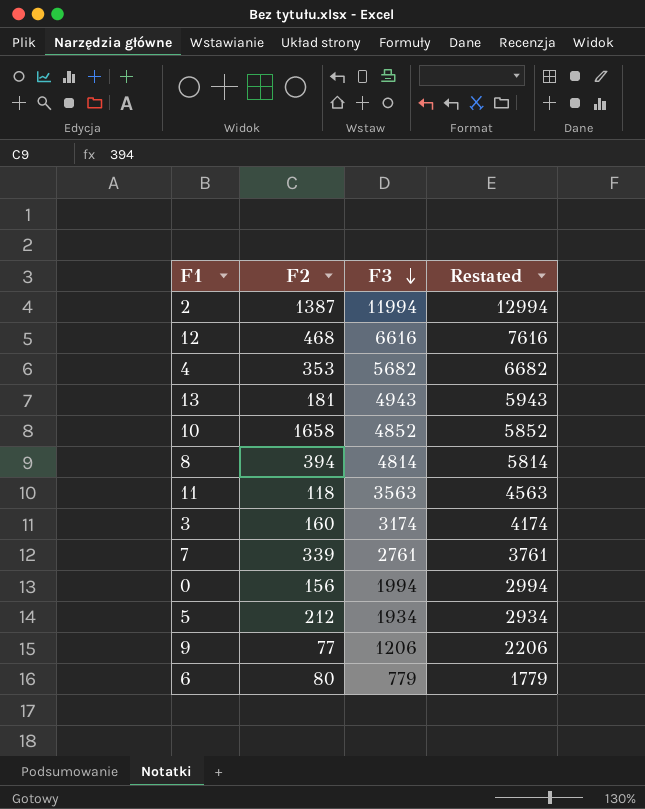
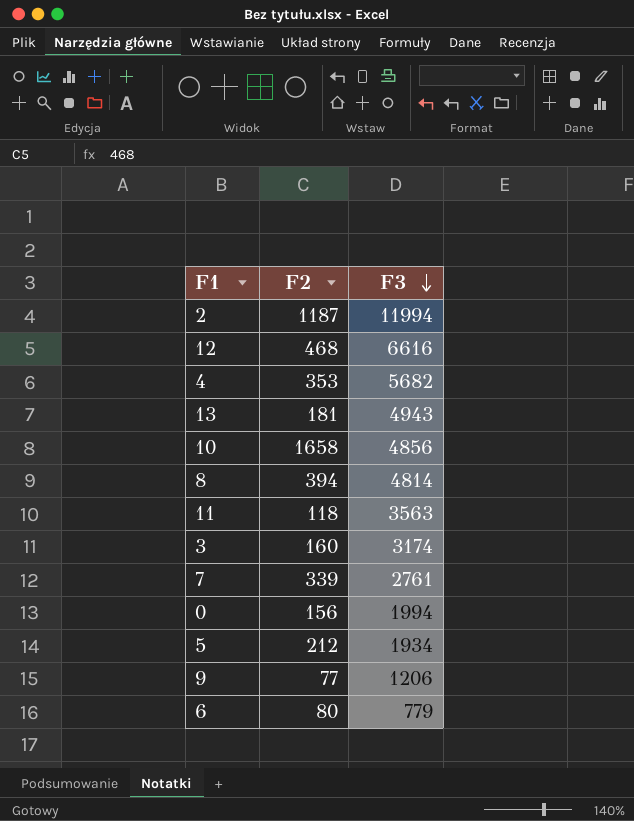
column Restated | formula: [F3] + 1000 -> none
2 | F2: 1387 -> 1187
10 | F3: 4852 -> 4856

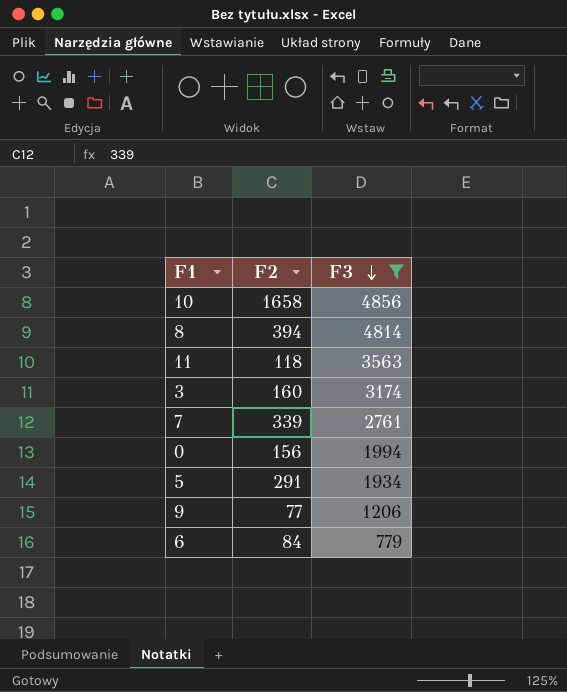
filter: none -> F3 <= 4856
5 | F2: 212 -> 291
6 | F2: 80 -> 84

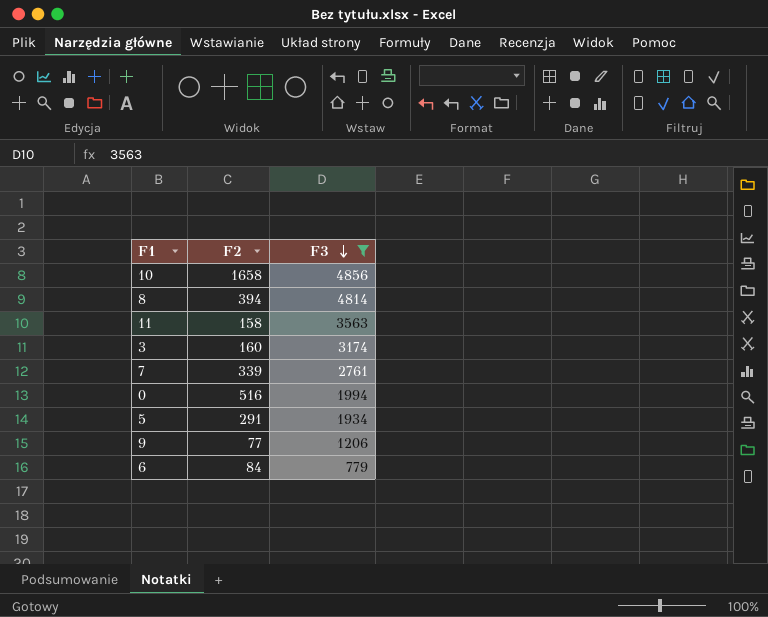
11 | F2: 118 -> 158
0 | F2: 156 -> 516

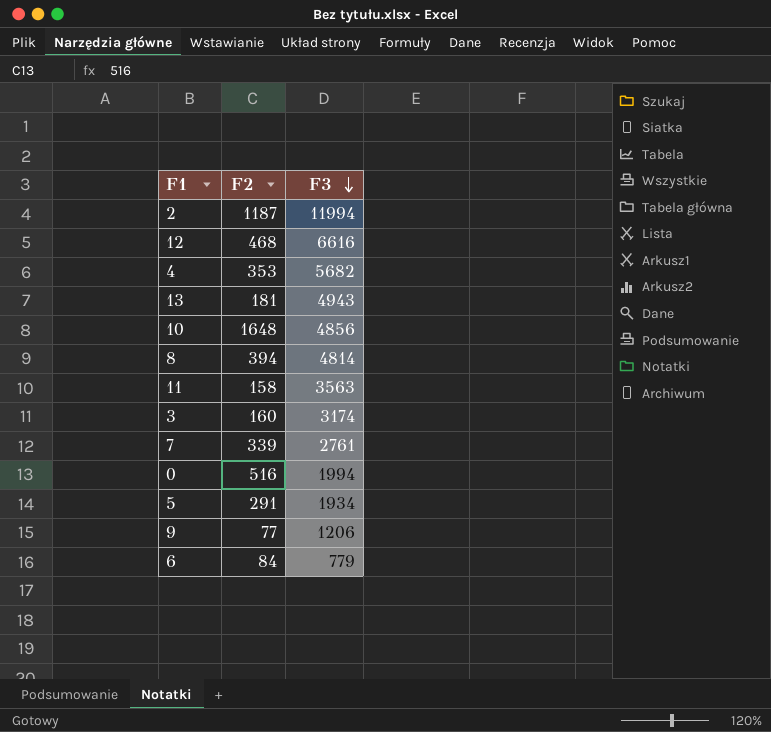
filter: F3 <= 4856 -> none
10 | F2: 1658 -> 1648

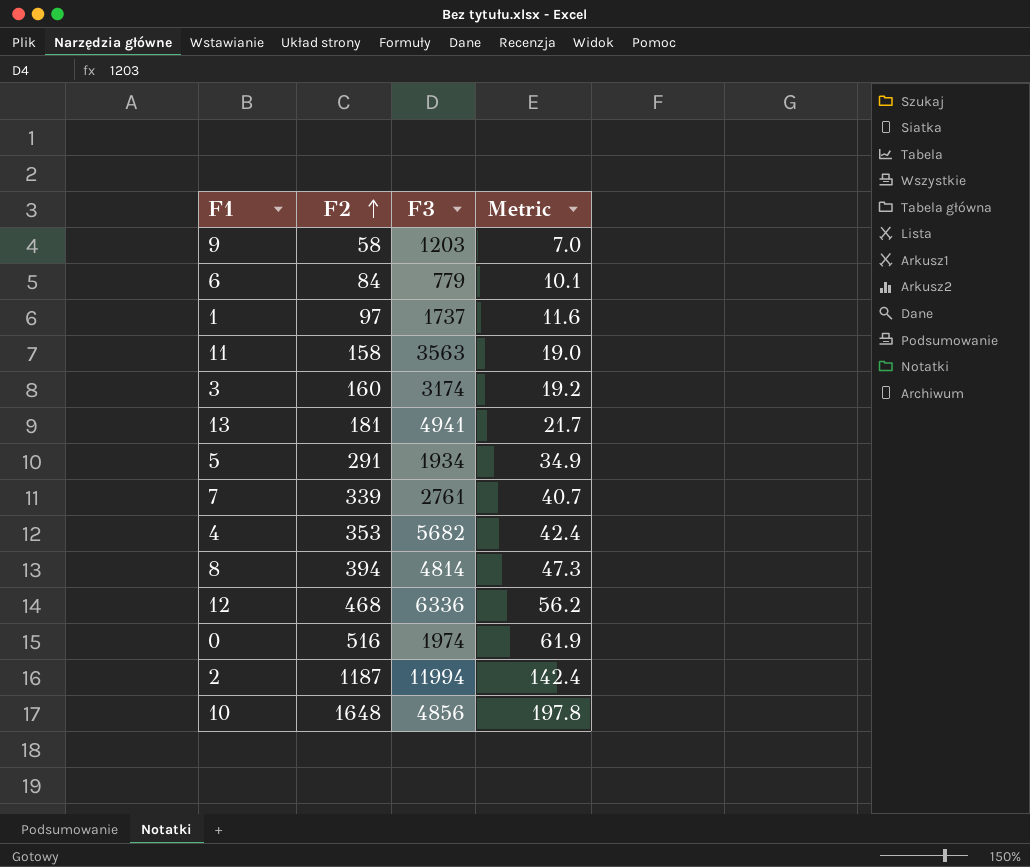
row order: F3 descending -> F2 ascending
column Metric | formula: none -> [F2] * 0.12
9 | F2: 77 -> 58
9 | F3: 1206 -> 1203
row 1: none -> 97 | 1737 | 11.6
13 | F3: 4943 -> 4941
12 | F3: 6616 -> 6336
0 | F3: 1994 -> 1974

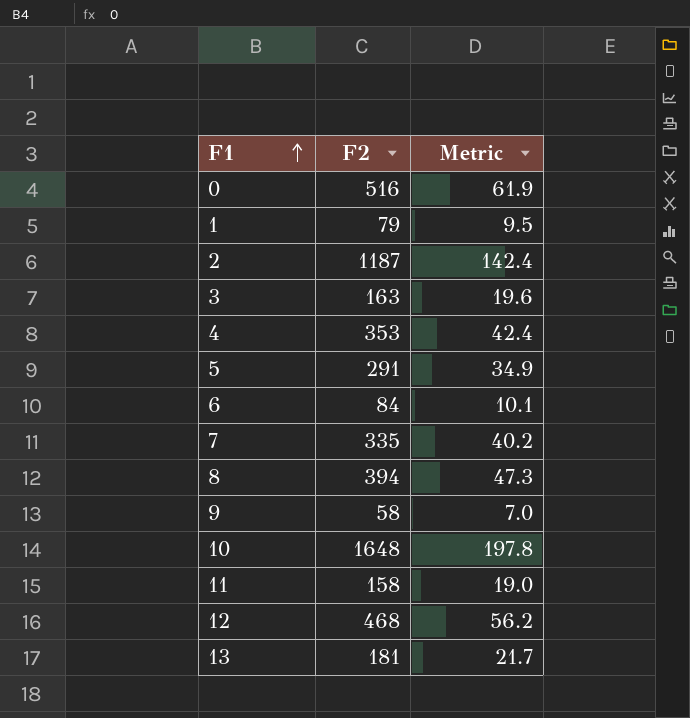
row order: F2 ascending -> F1 ascending
column F3 | position: 3 -> none
1 | F2: 97 -> 79
1 | Metric: 11.6 -> 9.5
3 | F2: 160 -> 163
3 | Metric: 19.2 -> 19.6
7 | F2: 339 -> 335
7 | Metric: 40.7 -> 40.2

